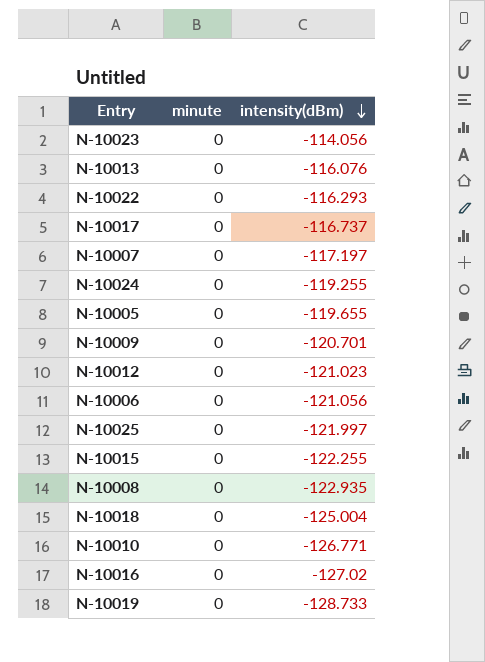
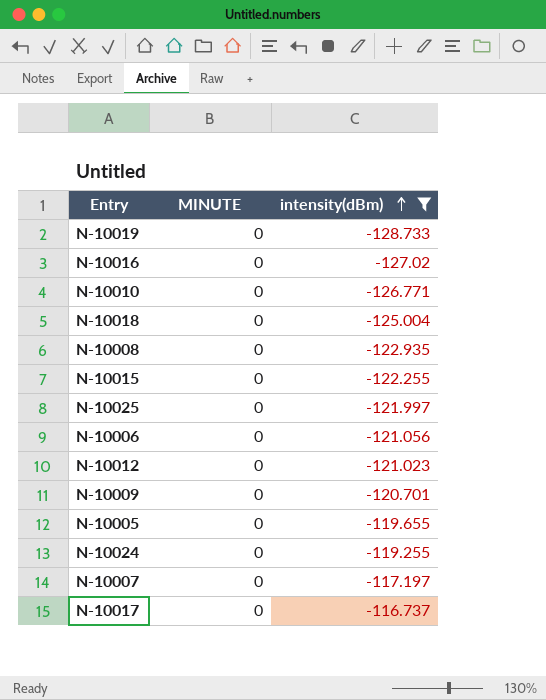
filter: none -> intensity(dBm) <= -116.737
row order: intensity(dBm) descending -> intensity(dBm) ascending
column name: minute -> MINUTE

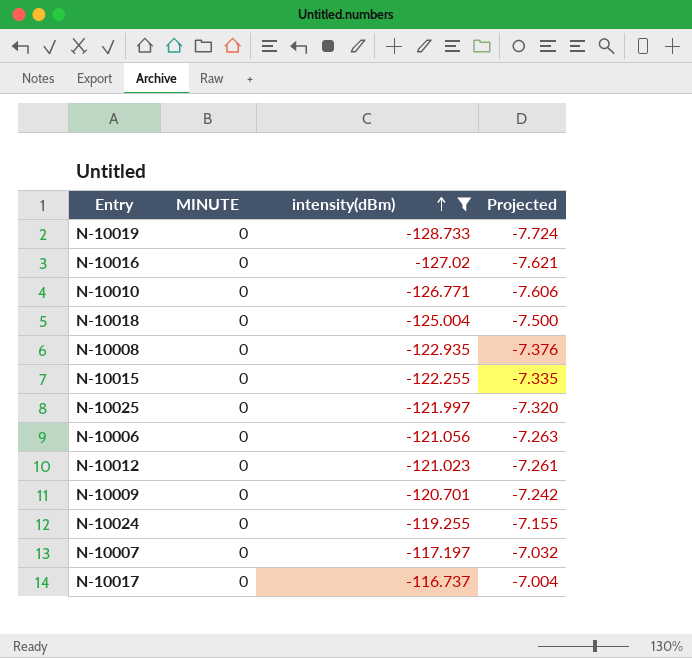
column Projected | formula: none -> [intensity(dBm)] * 0.06
row N-10005: 0 | -119.655 -> none

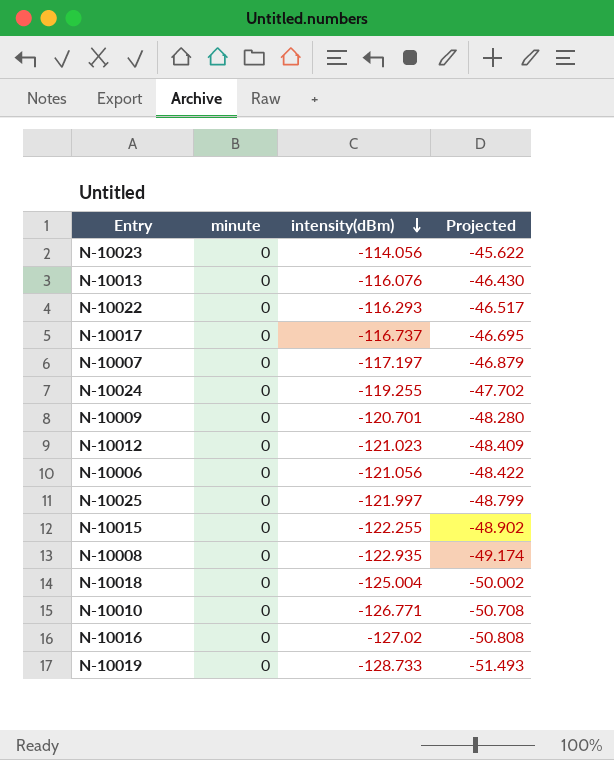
filter: intensity(dBm) <= -116.737 -> none
row order: intensity(dBm) ascending -> intensity(dBm) descending
column name: MINUTE -> minute
column Projected | formula: [intensity(dBm)] * 0.06 -> [intensity(dBm)] * 0.4

